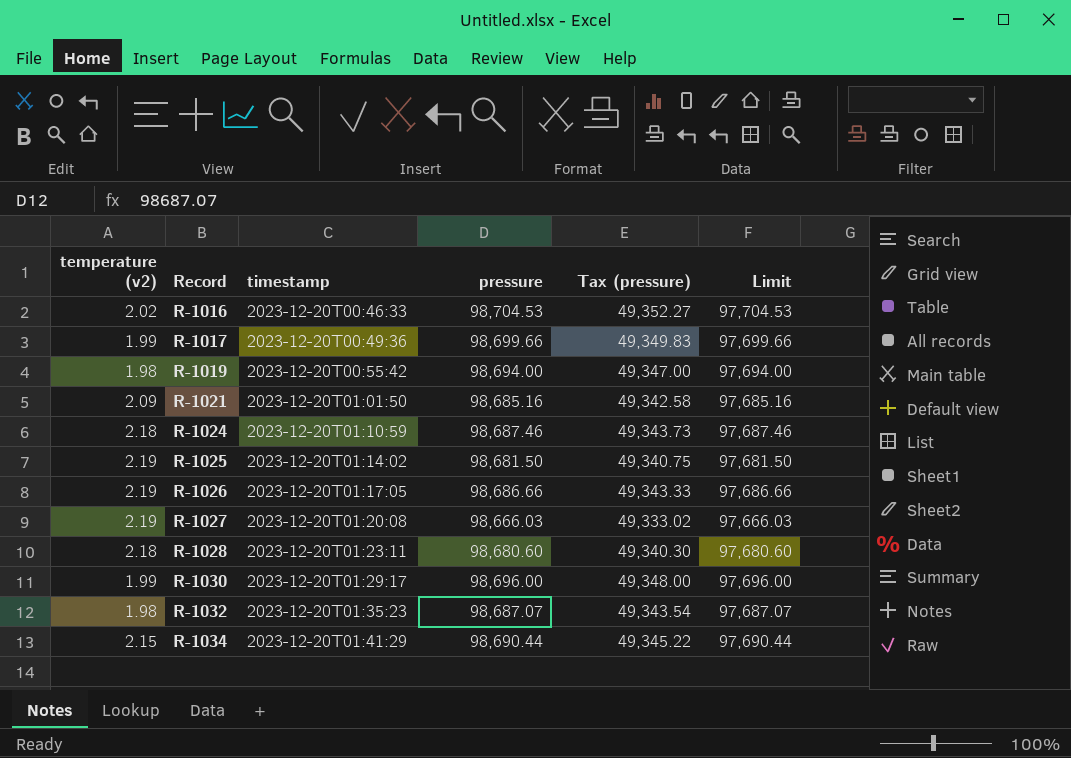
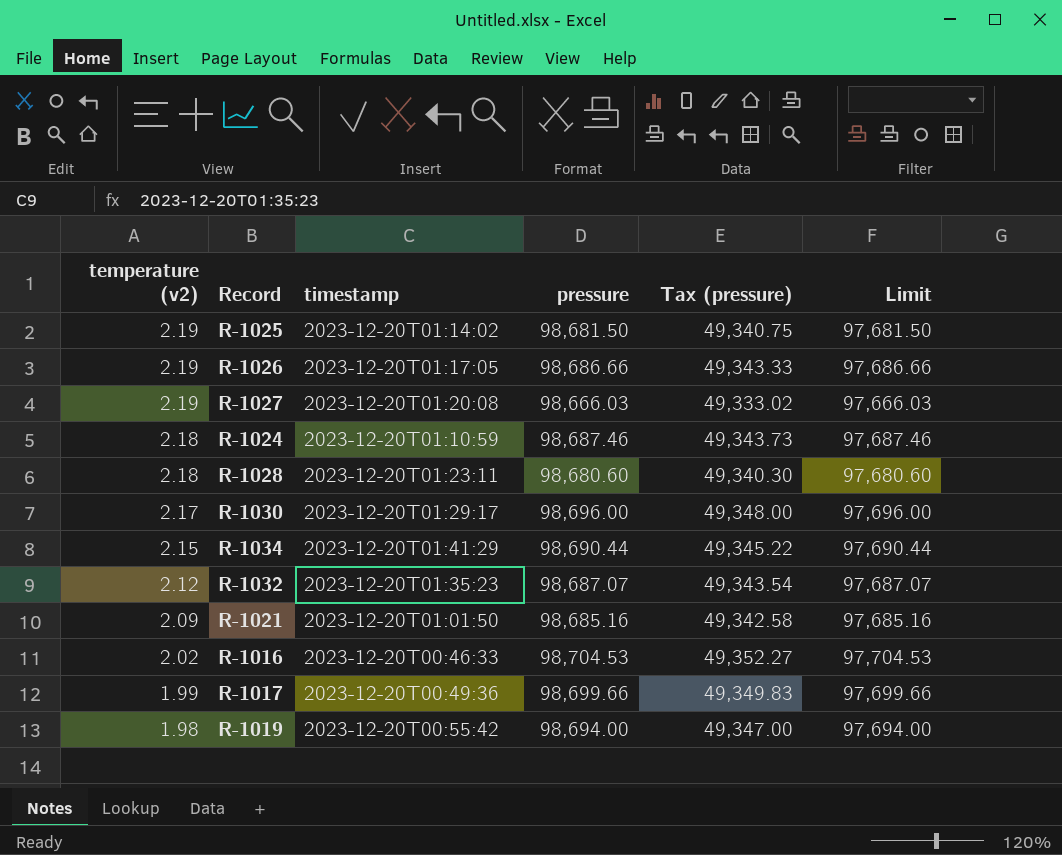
row order: Record ascending -> temperature (v2) descending
R-1030 | temperature (v2): 1.99 -> 2.17
R-1032 | temperature (v2): 1.98 -> 2.12

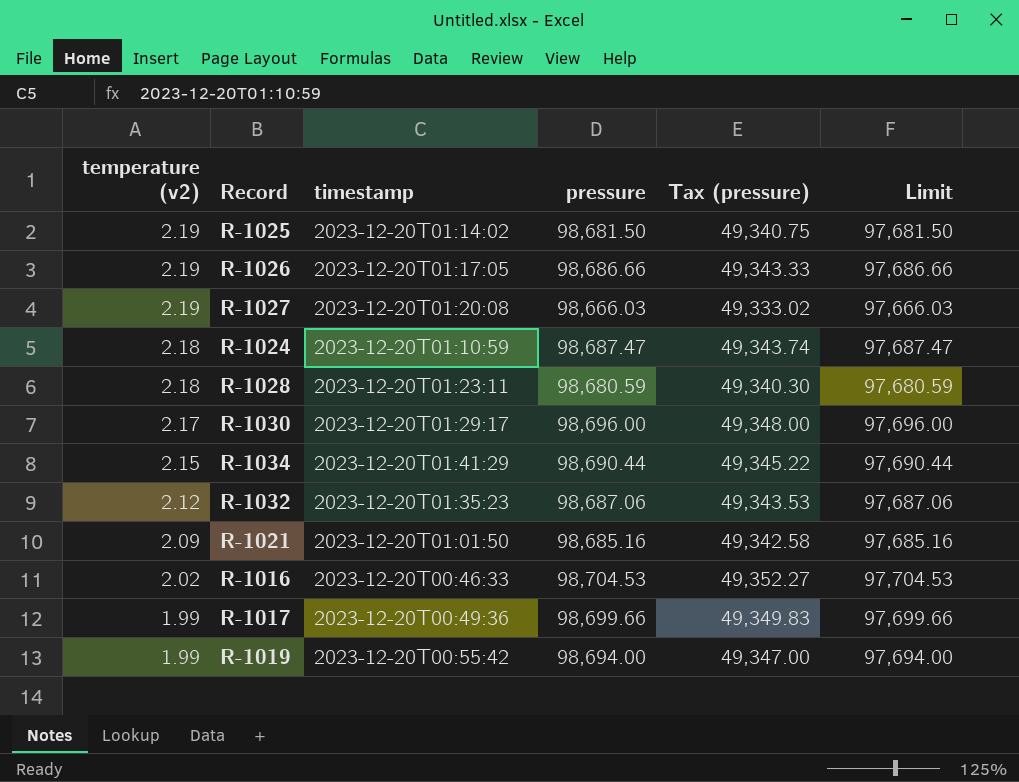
R-1024 | pressure: 98,687.46 -> 98,687.47
R-1024 | Tax (pressure): 49,343.73 -> 49,343.74
R-1024 | Limit: 97,687.46 -> 97,687.47
R-1028 | pressure: 98,680.60 -> 98,680.59
R-1028 | Limit: 97,680.60 -> 97,680.59
R-1032 | pressure: 98,687.07 -> 98,687.06
R-1032 | Tax (pressure): 49,343.54 -> 49,343.53
R-1032 | Limit: 97,687.07 -> 97,687.06
R-1019 | temperature (v2): 1.98 -> 1.99

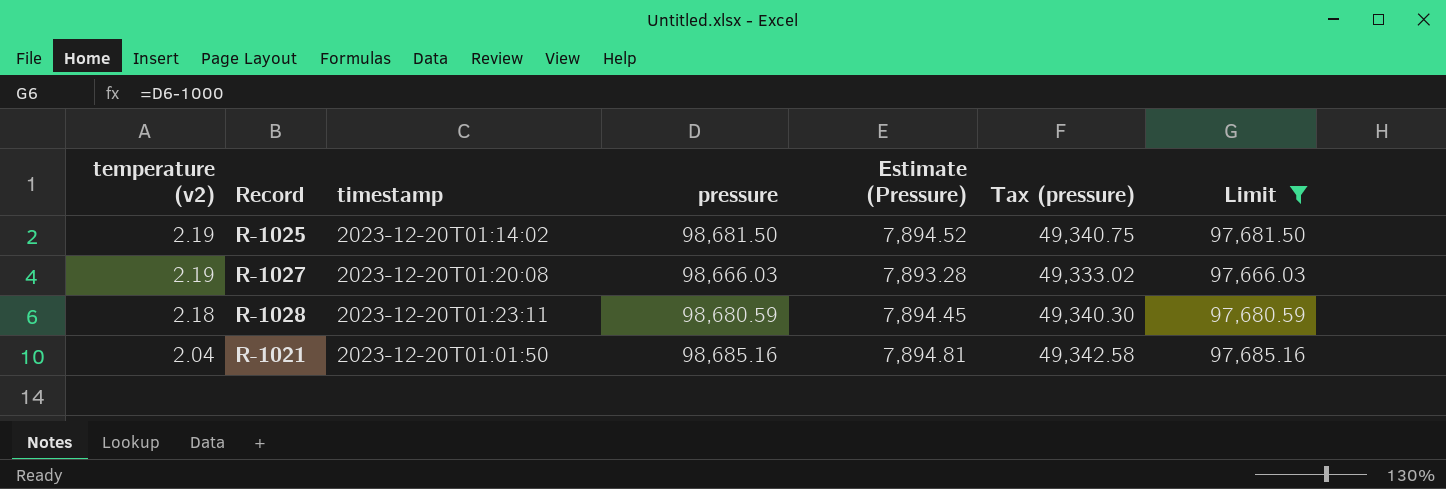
filter: none -> Limit <= 97,685.16
column Estimate (Pressure) | formula: none -> [pressure] * 0.08
R-1021 | temperature (v2): 2.09 -> 2.04

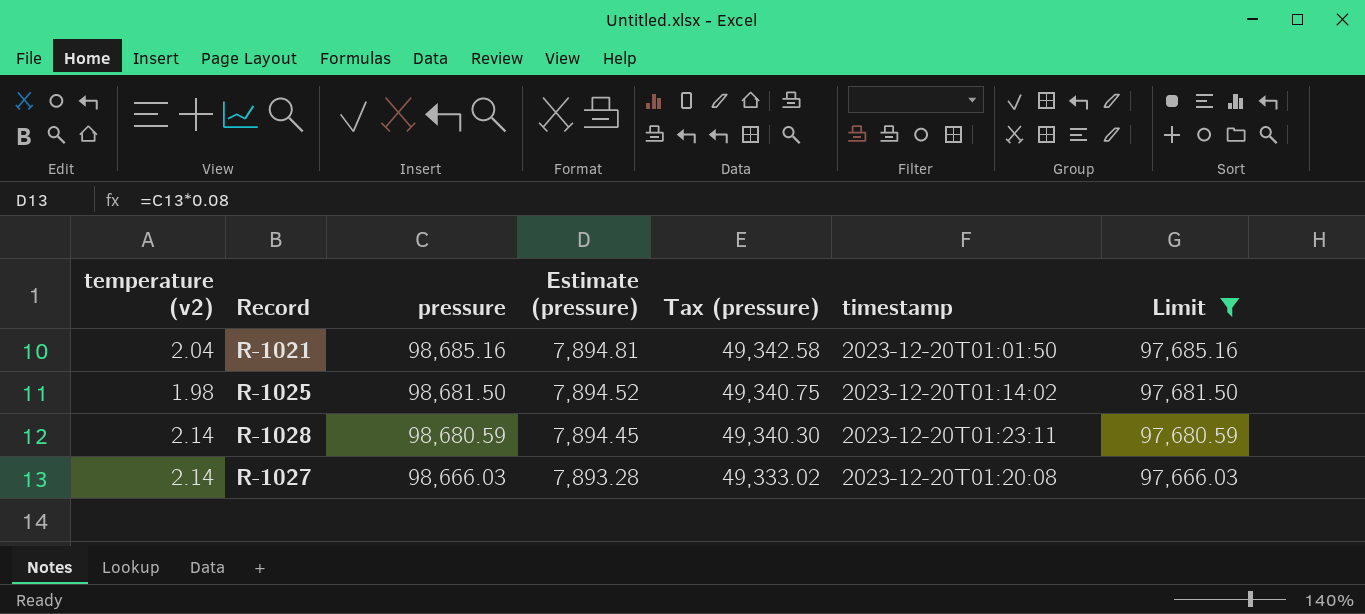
row order: temperature (v2) descending -> pressure descending
column name: Estimate (Pressure) -> Estimate (pressure)
column timestamp | position: 3 -> 6
R-1025 | temperature (v2): 2.19 -> 1.98
R-1028 | temperature (v2): 2.18 -> 2.14
R-1027 | temperature (v2): 2.19 -> 2.14

